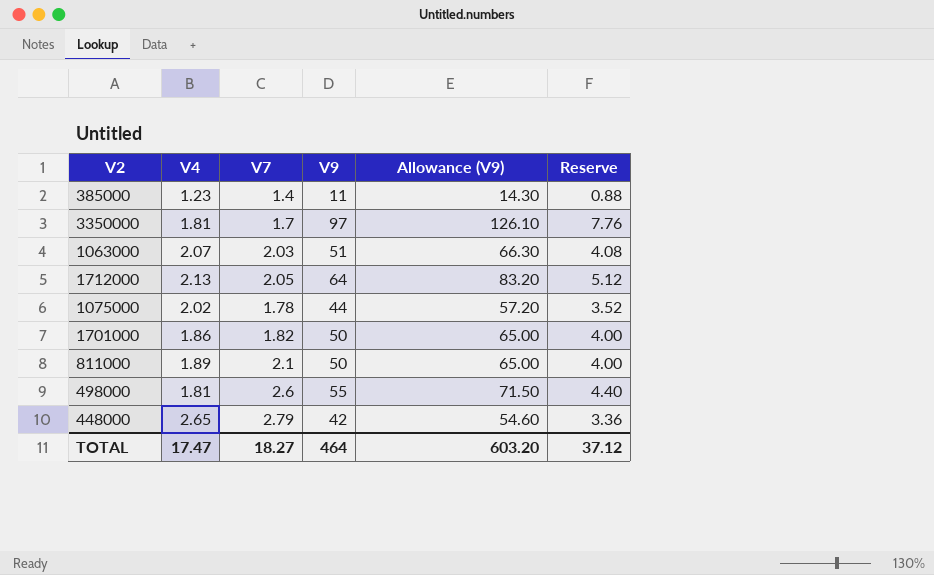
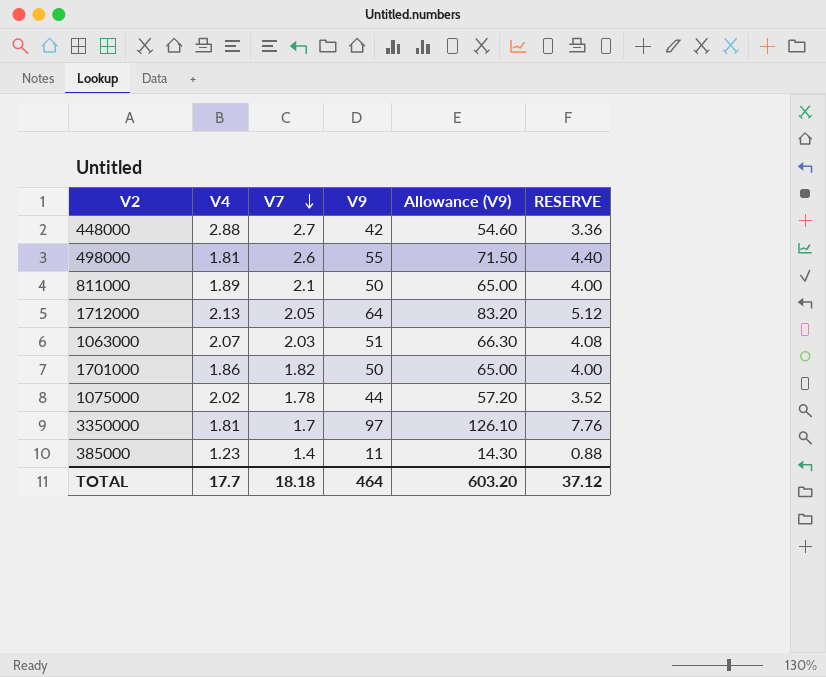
row order: none -> V7 descending
column name: Reserve -> RESERVE
448000 | V4: 2.65 -> 2.88
448000 | V7: 2.79 -> 2.7
TOTAL | V4: 17.47 -> 17.7
TOTAL | V7: 18.27 -> 18.18

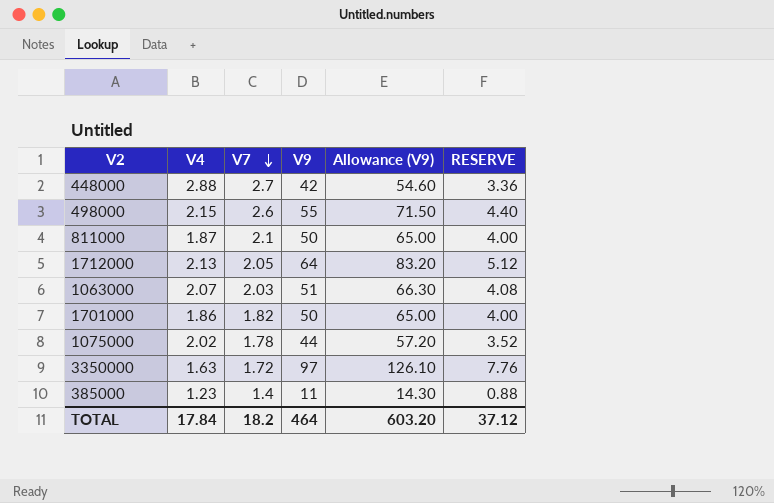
498000 | V4: 1.81 -> 2.15
811000 | V4: 1.89 -> 1.87
3350000 | V4: 1.81 -> 1.63
3350000 | V7: 1.7 -> 1.72
TOTAL | V4: 17.7 -> 17.84
TOTAL | V7: 18.18 -> 18.2

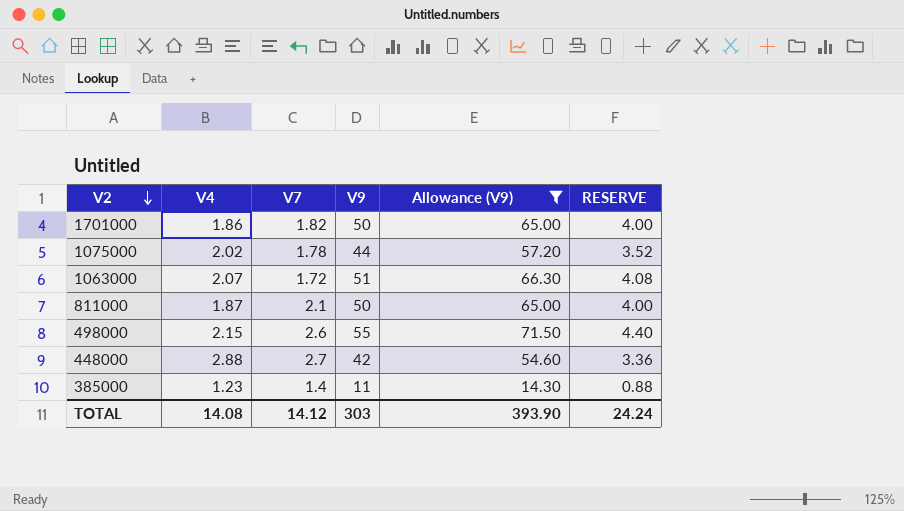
filter: none -> Allowance (V9) <= 71.50
row order: V7 descending -> V2 descending
1063000 | V7: 2.03 -> 1.72
TOTAL | V4: 17.84 -> 14.08
TOTAL | V7: 18.2 -> 14.12
TOTAL | V9: 464 -> 303
TOTAL | Allowance (V9): 603.20 -> 393.90
TOTAL | RESERVE: 37.12 -> 24.24

